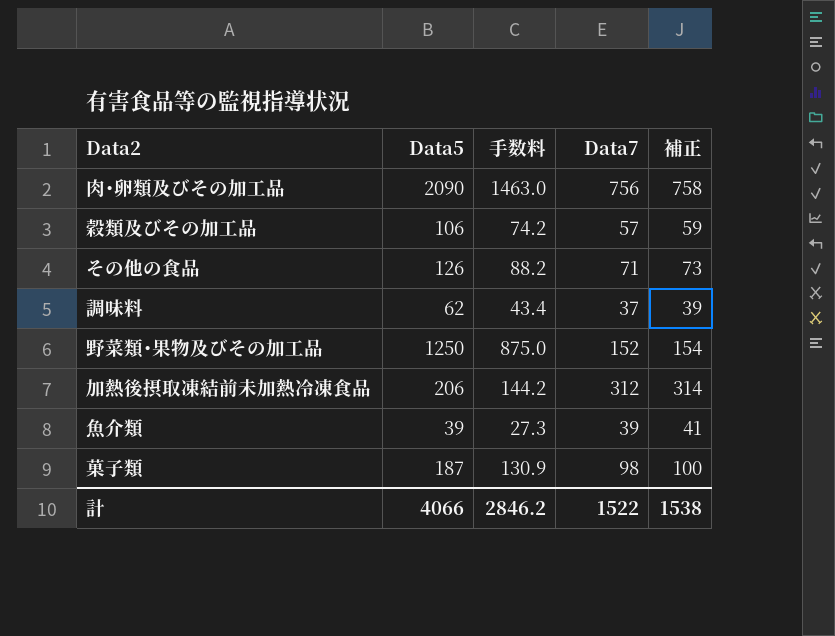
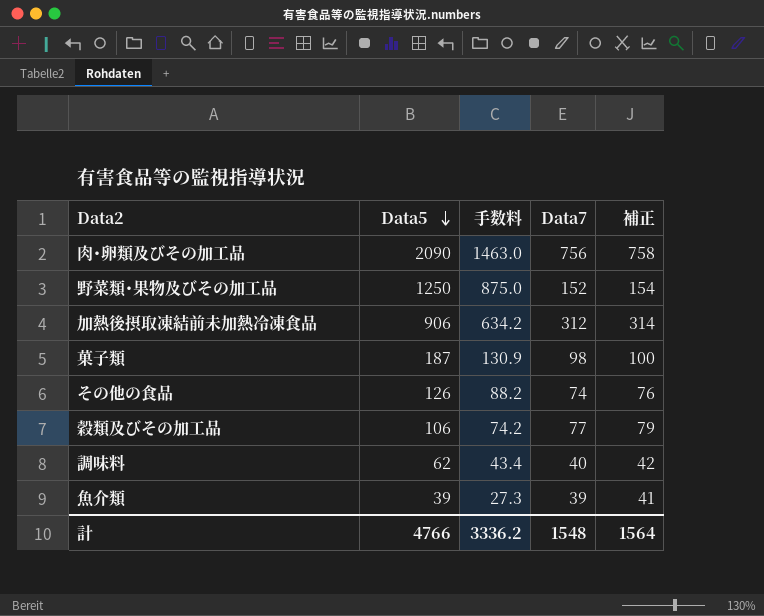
row order: none -> Data5 descending
加熱後摂取凍結前未加熱冷凍食品 | Data5: 206 -> 906
加熱後摂取凍結前未加熱冷凍食品 | 手数料: 144.2 -> 634.2
その他の食品 | Data7: 71 -> 74
その他の食品 | 補正: 73 -> 76
穀類及びその加工品 | Data7: 57 -> 77
穀類及びその加工品 | 補正: 59 -> 79
調味料 | Data7: 37 -> 40
調味料 | 補正: 39 -> 42
計 | Data5: 4066 -> 4766
計 | 手数料: 2846.2 -> 3336.2
計 | Data7: 1522 -> 1548
計 | 補正: 1538 -> 1564

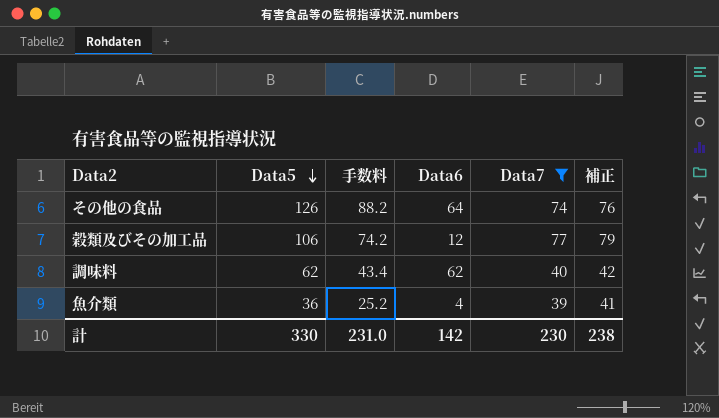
filter: none -> Data7 <= 77
column Data6 | position: none -> 4
魚介類 | Data5: 39 -> 36
魚介類 | 手数料: 27.3 -> 25.2
計 | Data5: 4766 -> 330
計 | 手数料: 3336.2 -> 231.0
計 | Data7: 1548 -> 230
計 | 補正: 1564 -> 238

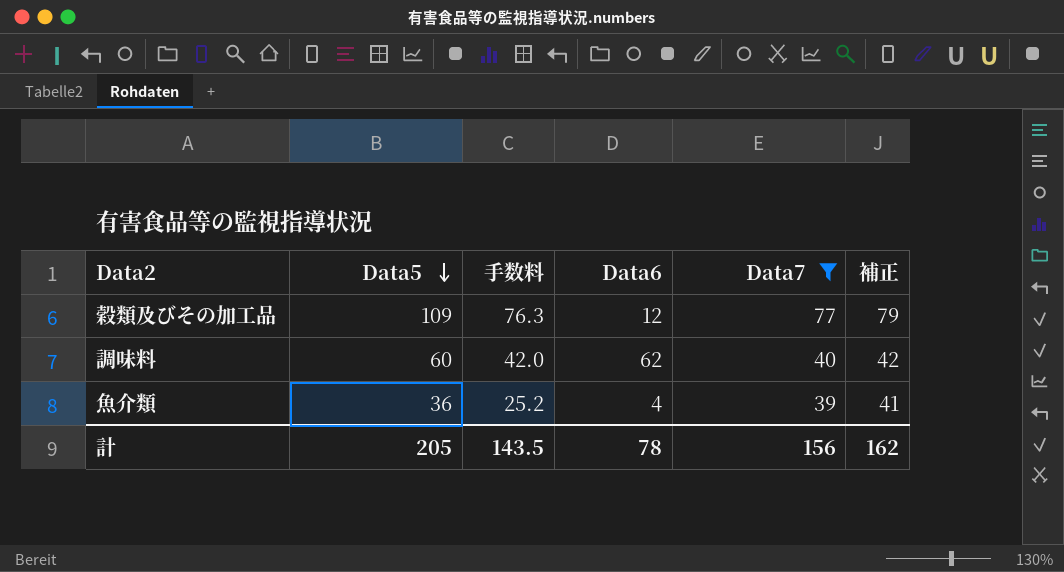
row その他の食品: 126 | 88.2 | 64 | 74 | 76 -> none
穀類及びその加工品 | Data5: 106 -> 109
穀類及びその加工品 | 手数料: 74.2 -> 76.3
調味料 | Data5: 62 -> 60
調味料 | 手数料: 43.4 -> 42.0
計 | Data5: 330 -> 205
計 | 手数料: 231.0 -> 143.5
計 | Data6: 142 -> 78
計 | Data7: 230 -> 156
計 | 補正: 238 -> 162

